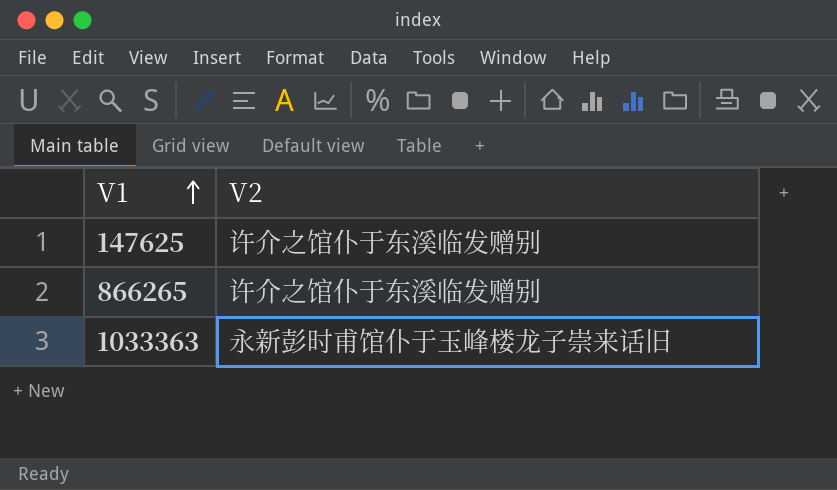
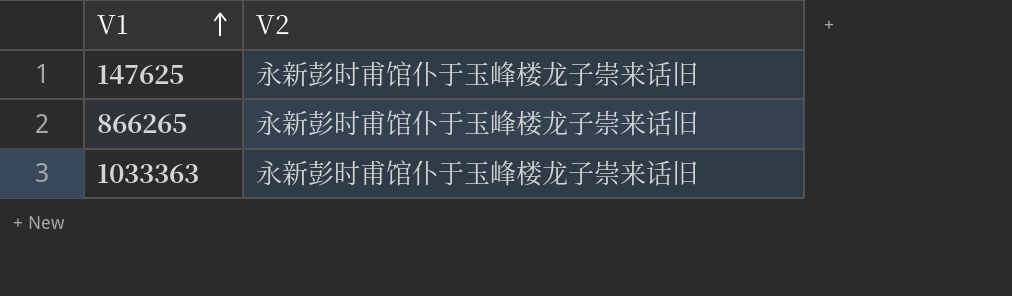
147625 | V2: 许介之馆仆于东溪临发赠别 -> 永新彭时甫馆仆于玉峰楼龙子崇来话旧
866265 | V2: 许介之馆仆于东溪临发赠别 -> 永新彭时甫馆仆于玉峰楼龙子崇来话旧

